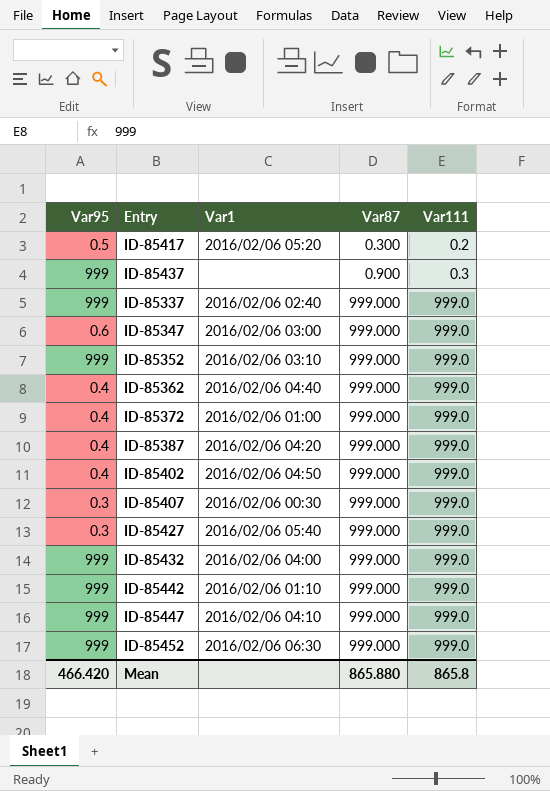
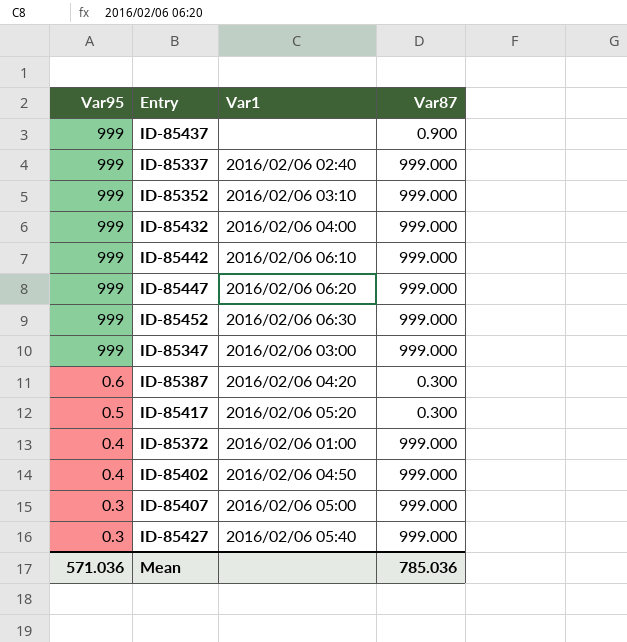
row order: Var87 ascending -> Var95 descending
column Var111 | position: 5 -> none
row ID-85362: 0.4 | 2016/02/06 04:40 | 999.000 | 999.0 -> none
ID-85442 | Var1: 2016/02/06 01:10 -> 2016/02/06 06:10
ID-85447 | Var1: 2016/02/06 04:10 -> 2016/02/06 06:20
ID-85347 | Var95: 0.6 -> 999
ID-85387 | Var95: 0.4 -> 0.6
ID-85387 | Var87: 999.000 -> 0.300
ID-85407 | Var1: 2016/02/06 00:30 -> 2016/02/06 05:00
Mean | Var95: 466.420 -> 571.036
Mean | Var87: 865.880 -> 785.036

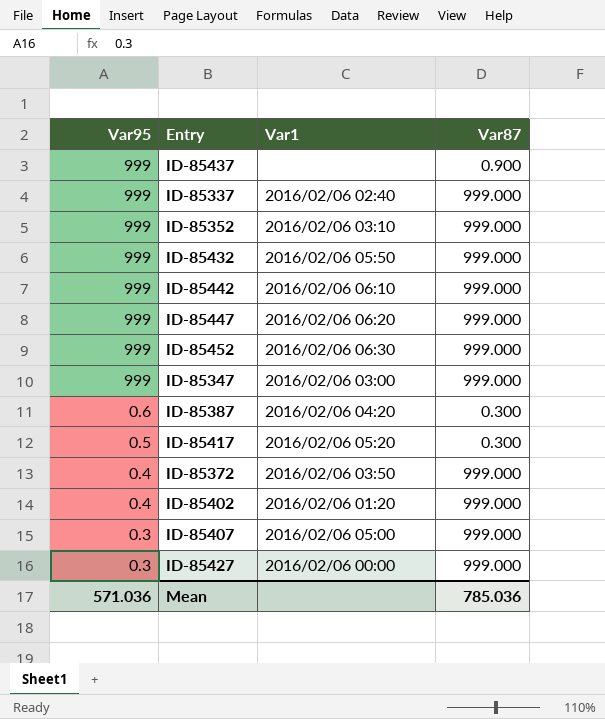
ID-85432 | Var1: 2016/02/06 04:00 -> 2016/02/06 05:50
ID-85372 | Var1: 2016/02/06 01:00 -> 2016/02/06 03:50
ID-85402 | Var1: 2016/02/06 04:50 -> 2016/02/06 01:20
ID-85427 | Var1: 2016/02/06 05:40 -> 2016/02/06 00:00

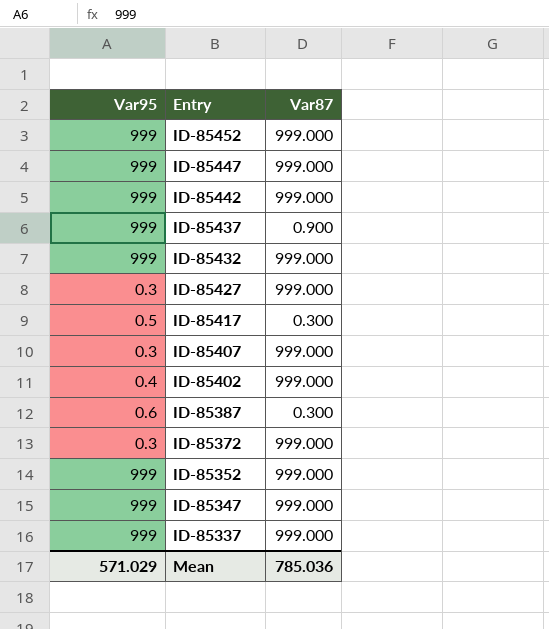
row order: Var95 descending -> Entry descending
column Var1 | position: 3 -> none
ID-85372 | Var95: 0.4 -> 0.3
Mean | Var95: 571.036 -> 571.029

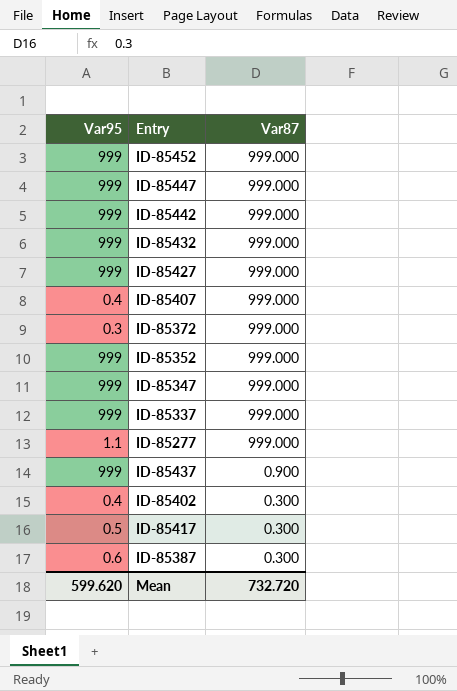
row order: Entry descending -> Var87 descending
ID-85427 | Var95: 0.3 -> 999
ID-85407 | Var95: 0.3 -> 0.4
row ID-85277: none -> 1.1 | 999.000
ID-85402 | Var87: 999.000 -> 0.300
Mean | Var95: 571.029 -> 599.620
Mean | Var87: 785.036 -> 732.720

